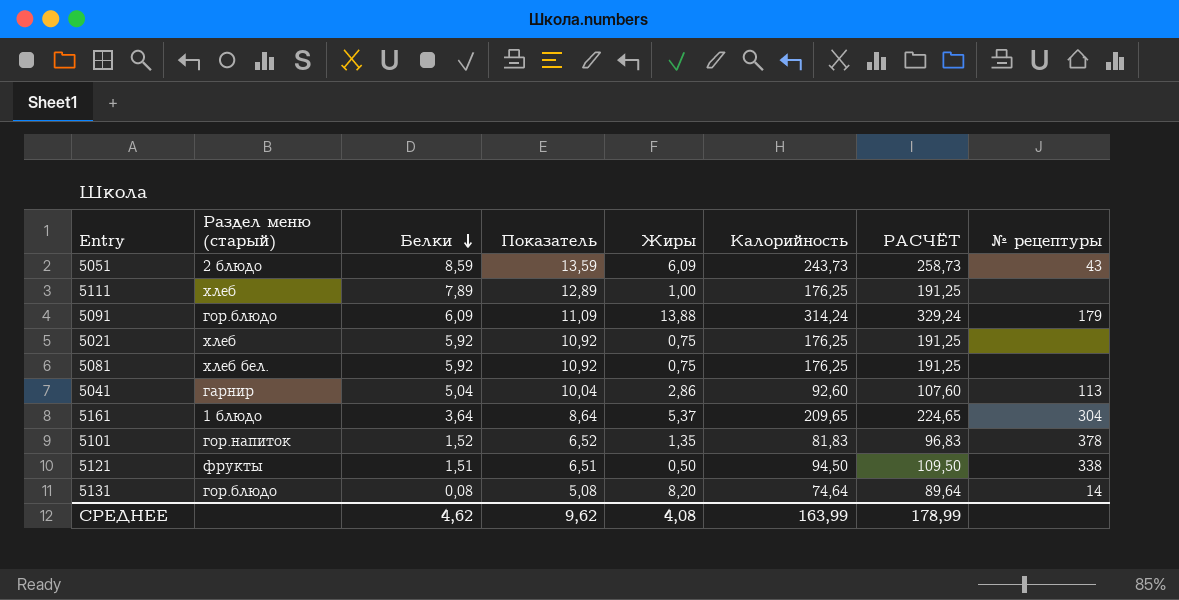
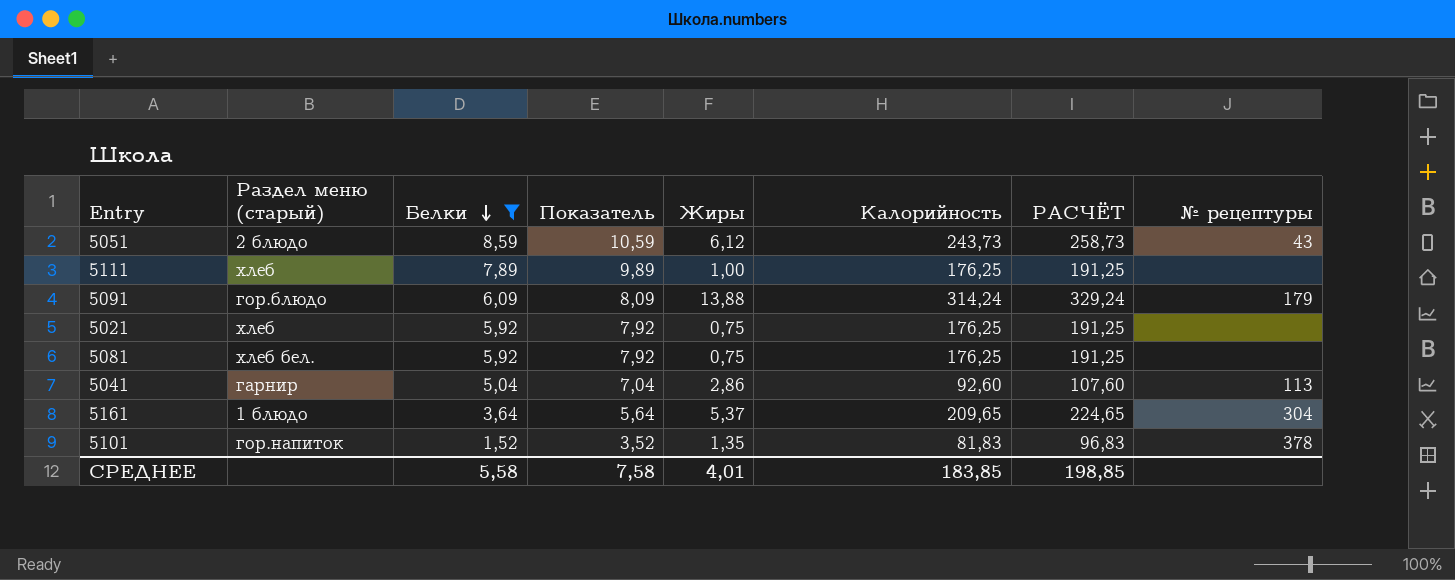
filter: none -> Белки >= 1,52
column Показатель | formula: [Белки] + 5 -> [Белки] + 2
5051 | Жиры: 6,09 -> 6,12
СРЕДНЕЕ | Белки: 4,62 -> 5,58
СРЕДНЕЕ | Показатель: 9,62 -> 7,58
СРЕДНЕЕ | Жиры: 4,08 -> 4,01
СРЕДНЕЕ | Калорийность: 163,99 -> 183,85
СРЕДНЕЕ | РАСЧЁТ: 178,99 -> 198,85

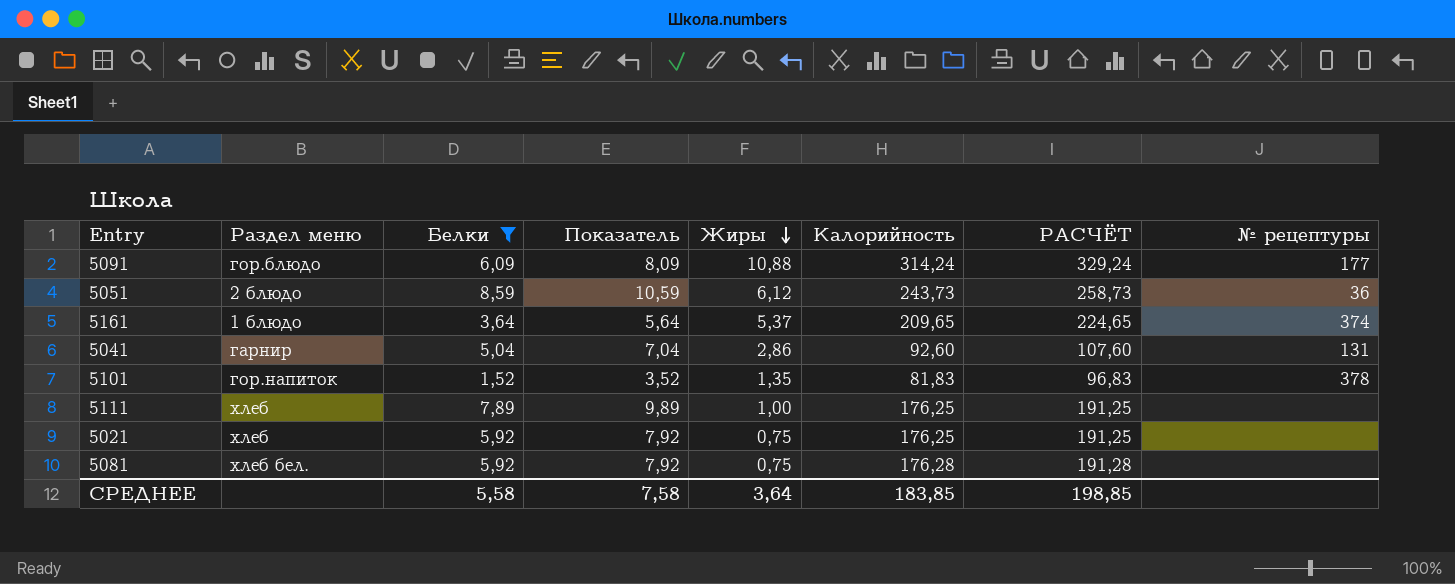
row order: Белки descending -> Жиры descending
column name: Раздел меню (старый) -> Раздел меню
5091 | Жиры: 13,88 -> 10,88
5091 | № рецептуры: 179 -> 177
5051 | № рецептуры: 43 -> 36
5161 | № рецептуры: 304 -> 374
5041 | № рецептуры: 113 -> 131
5081 | Калорийность: 176,25 -> 176,28
5081 | РАСЧЁТ: 191,25 -> 191,28
СРЕДНЕЕ | Жиры: 4,01 -> 3,64

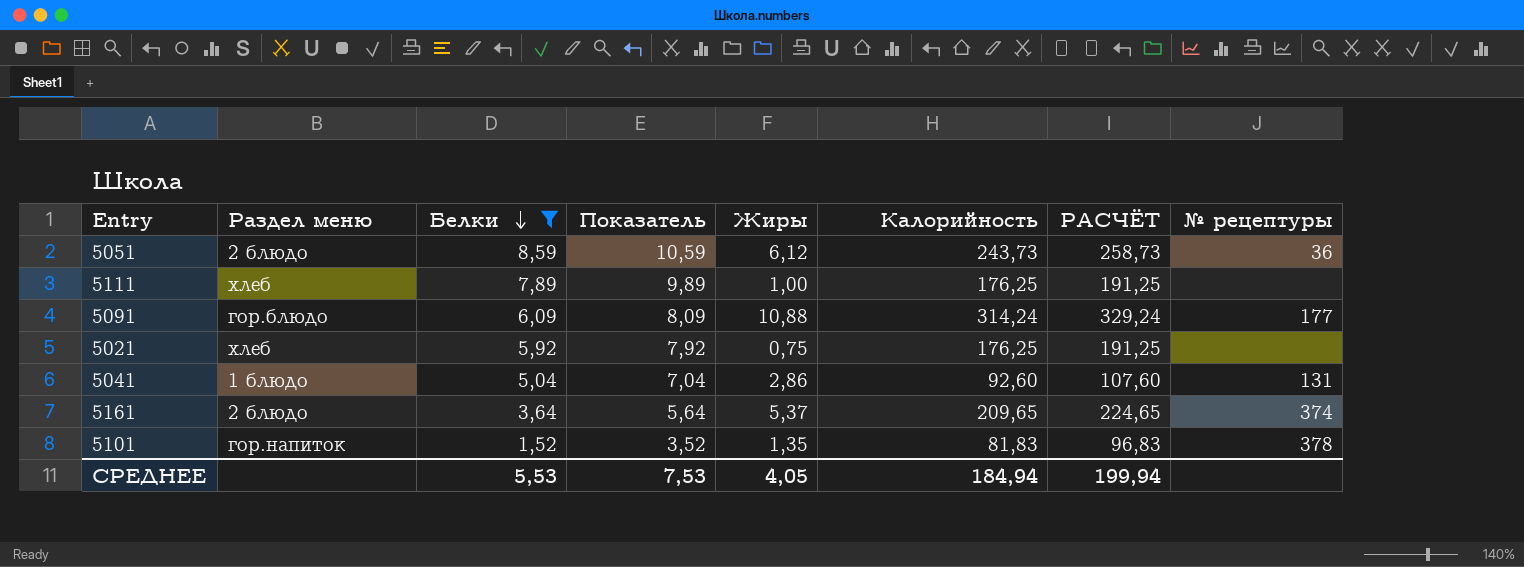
row order: Жиры descending -> Белки descending
row 5081: хлеб бел. | 5,92 | 7,92 | 0,75 | 176,28 | 191,28 | none -> none
5041 | Раздел меню: гарнир -> 1 блюдо
5161 | Раздел меню: 1 блюдо -> 2 блюдо
СРЕДНЕЕ | Белки: 5,58 -> 5,53
СРЕДНЕЕ | Показатель: 7,58 -> 7,53
СРЕДНЕЕ | Жиры: 3,64 -> 4,05
СРЕДНЕЕ | Калорийность: 183,85 -> 184,94
СРЕДНЕЕ | РАСЧЁТ: 198,85 -> 199,94

